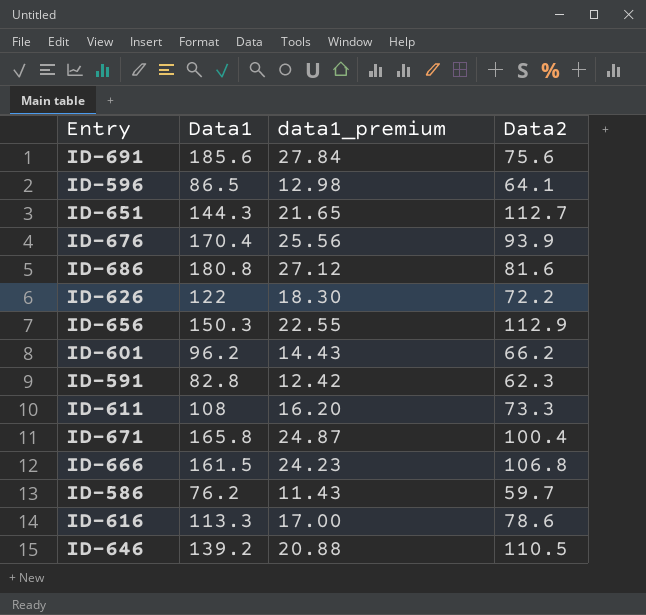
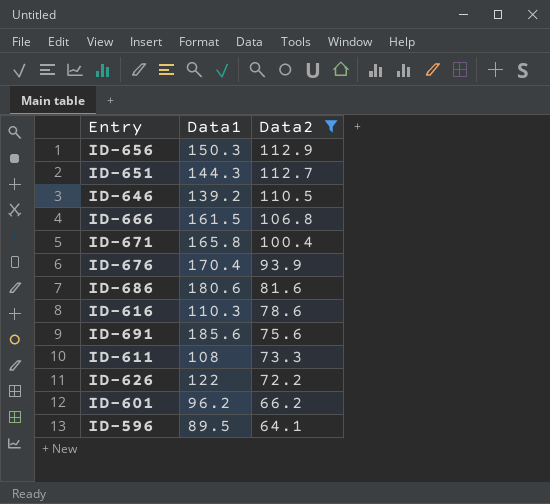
filter: none -> Data2 >= 64.1
row order: none -> Data2 descending
column data1_premium | formula: [Data1] * 0.15 -> none
ID-686 | Data1: 180.8 -> 180.6
ID-616 | Data1: 113.3 -> 110.3
ID-596 | Data1: 86.5 -> 89.5

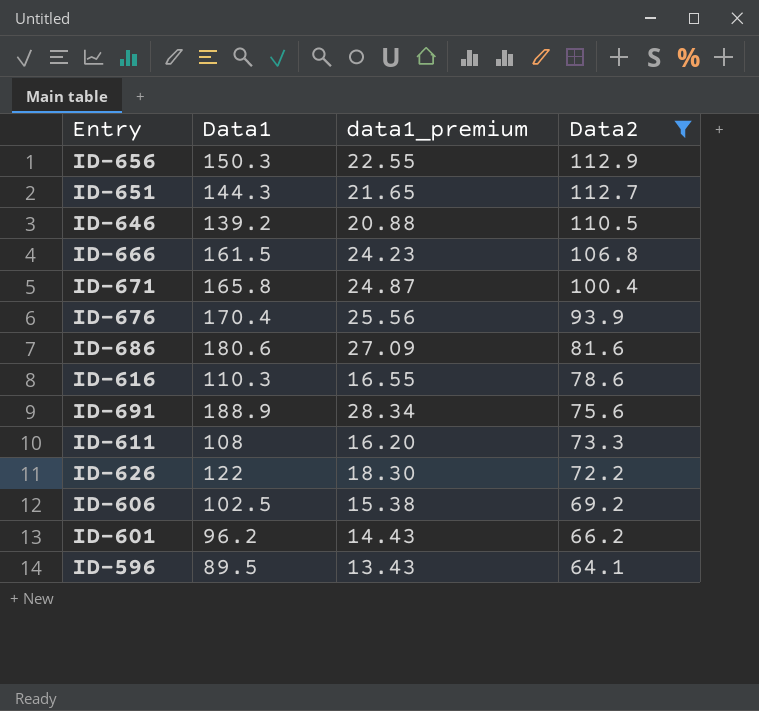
column data1_premium | formula: none -> [Data1] * 0.15
ID-691 | Data1: 185.6 -> 188.9
row ID-606: none -> 102.5 | 15.38 | 69.2

